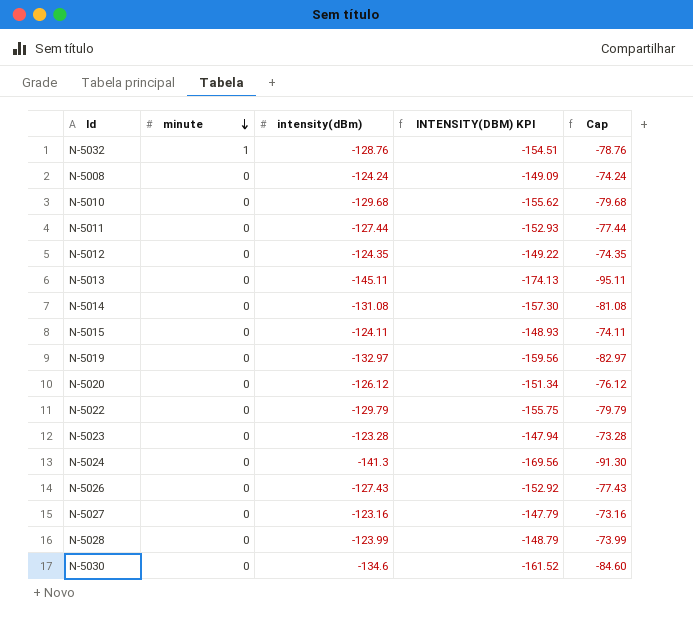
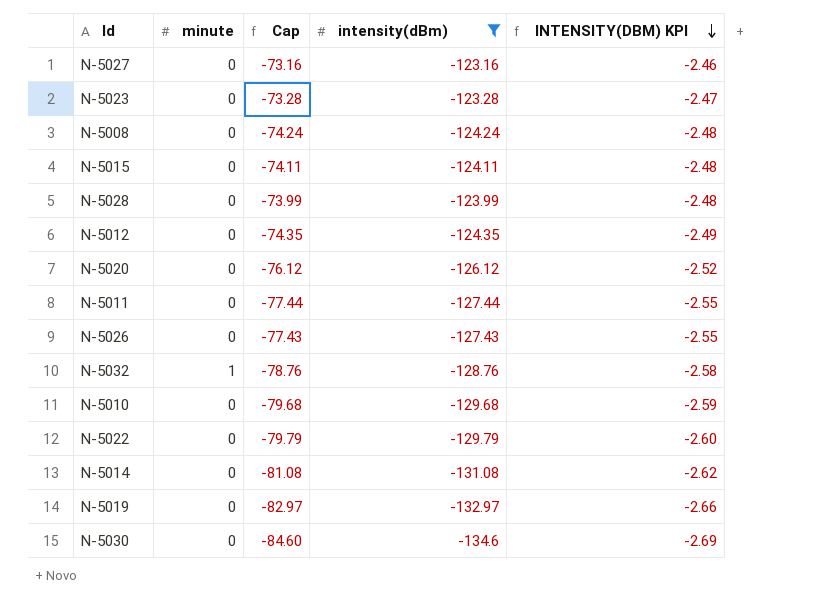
filter: none -> intensity(dBm) >= -134.6
row order: minute descending -> INTENSITY(DBM) KPI descending
column Cap | position: 5 -> 3
column INTENSITY(DBM) KPI | formula: [intensity(dBm)] * 1.2 -> [intensity(dBm)] * 0.02

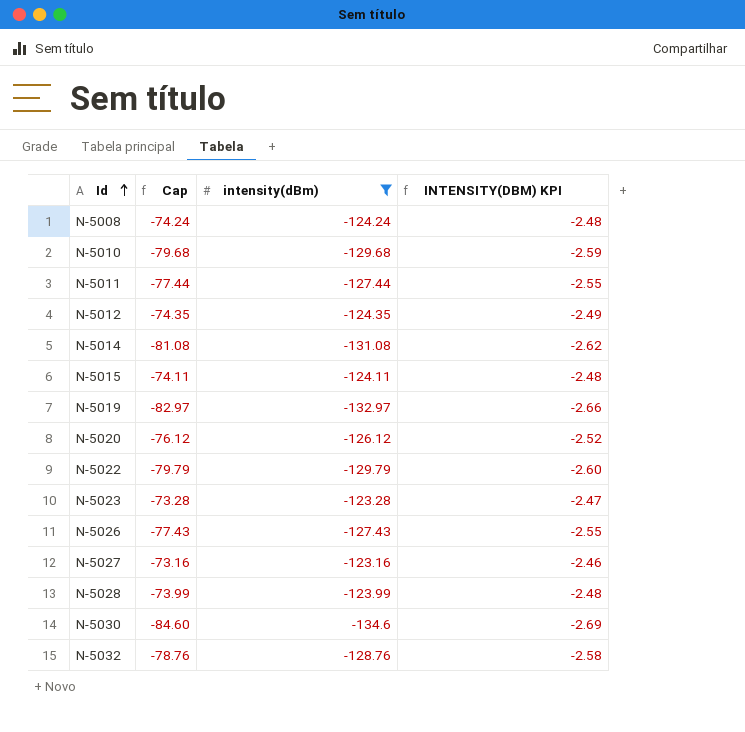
row order: INTENSITY(DBM) KPI descending -> Id ascending
column minute | position: 2 -> none

